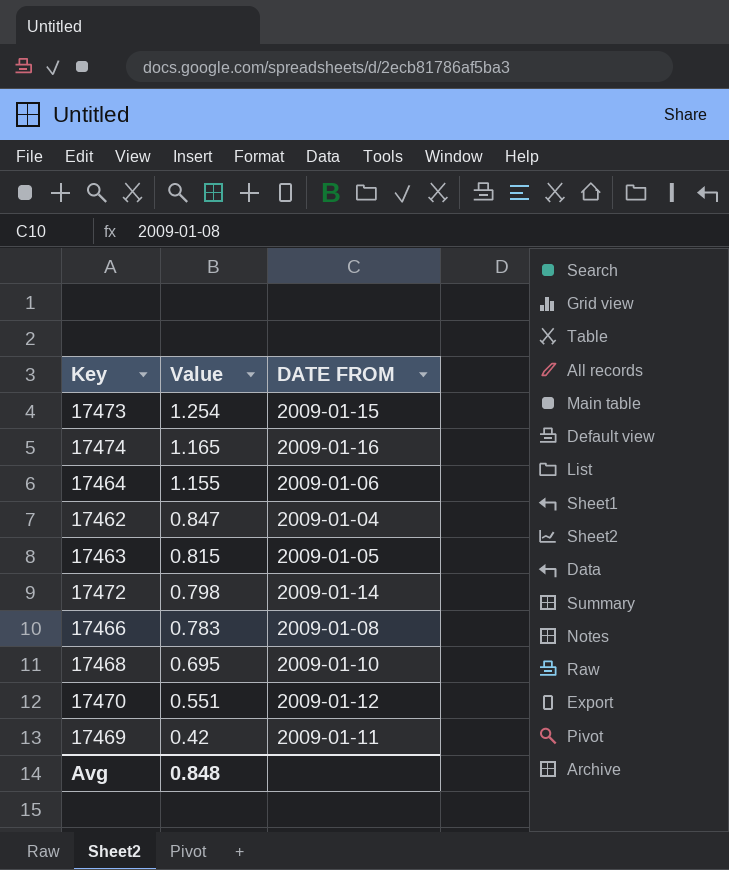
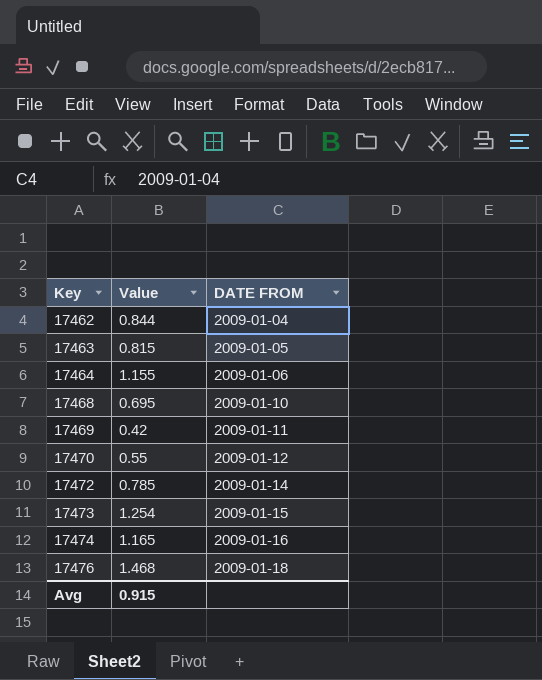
row order: Value descending -> Key ascending
row 17466: 0.783 | 2009-01-08 -> none
17462 | Value: 0.847 -> 0.844
17470 | Value: 0.551 -> 0.55
17472 | Value: 0.798 -> 0.785
row 17476: none -> 1.468 | 2009-01-18
Avg | Value: 0.848 -> 0.915

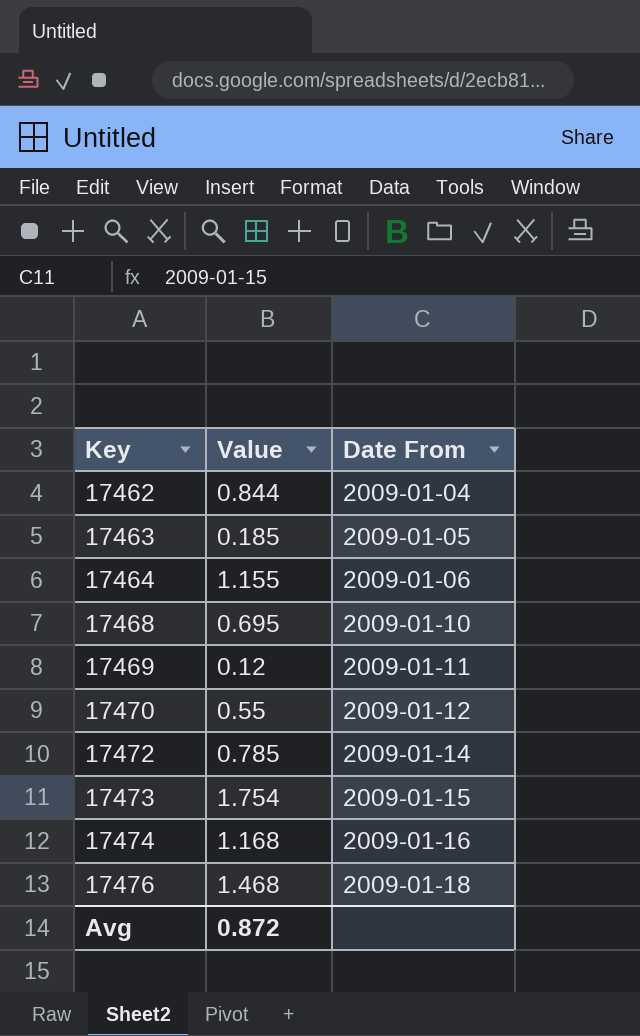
column name: DATE FROM -> Date From
17463 | Value: 0.815 -> 0.185
17469 | Value: 0.42 -> 0.12
17473 | Value: 1.254 -> 1.754
17474 | Value: 1.165 -> 1.168
Avg | Value: 0.915 -> 0.872

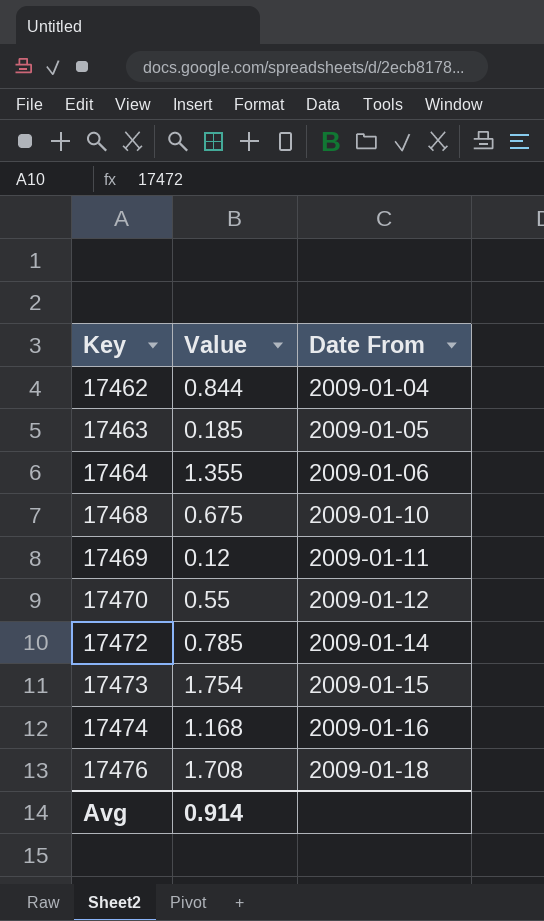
17464 | Value: 1.155 -> 1.355
17468 | Value: 0.695 -> 0.675
17476 | Value: 1.468 -> 1.708
Avg | Value: 0.872 -> 0.914

